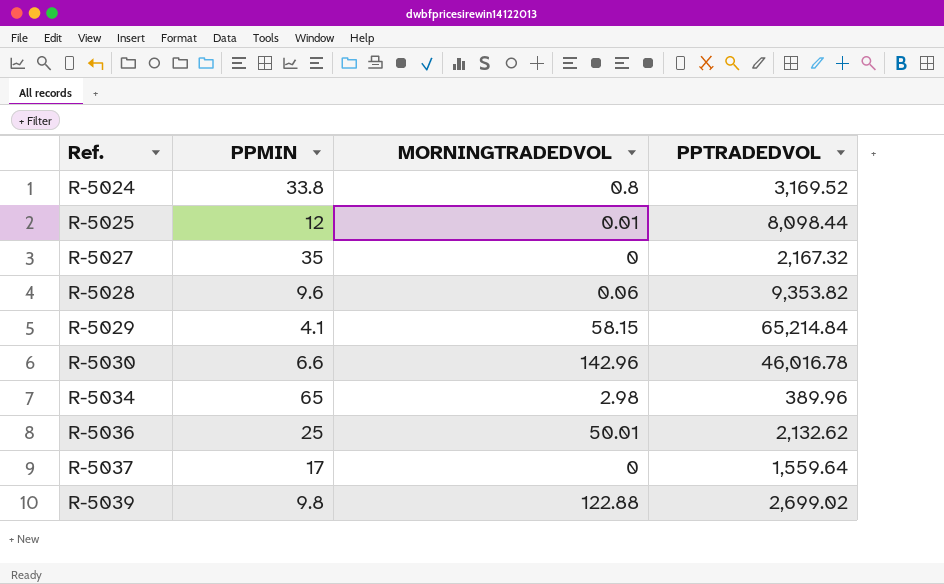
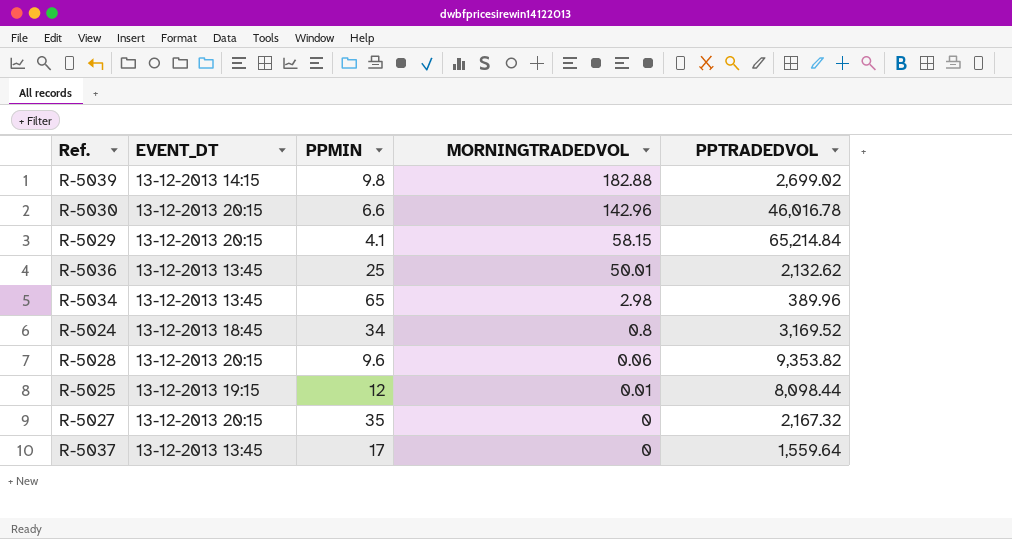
row order: Ref. ascending -> MORNINGTRADEDVOL descending
column EVENT_DT | position: none -> 2
R-5039 | MORNINGTRADEDVOL: 122.88 -> 182.88
R-5024 | PPMIN: 33.8 -> 34

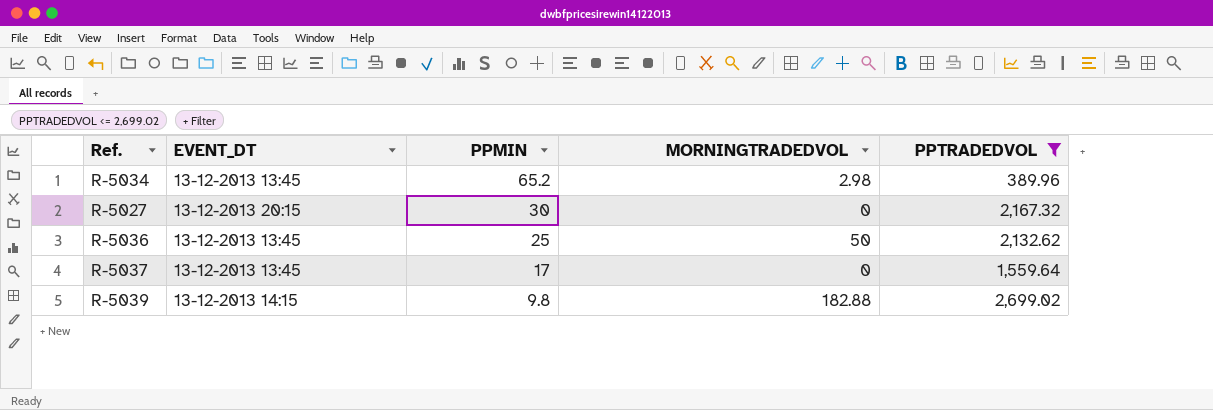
filter: none -> PPTRADEDVOL <= 2,699.02
row order: MORNINGTRADEDVOL descending -> PPMIN descending
R-5034 | PPMIN: 65 -> 65.2
R-5027 | PPMIN: 35 -> 30
R-5036 | MORNINGTRADEDVOL: 50.01 -> 50

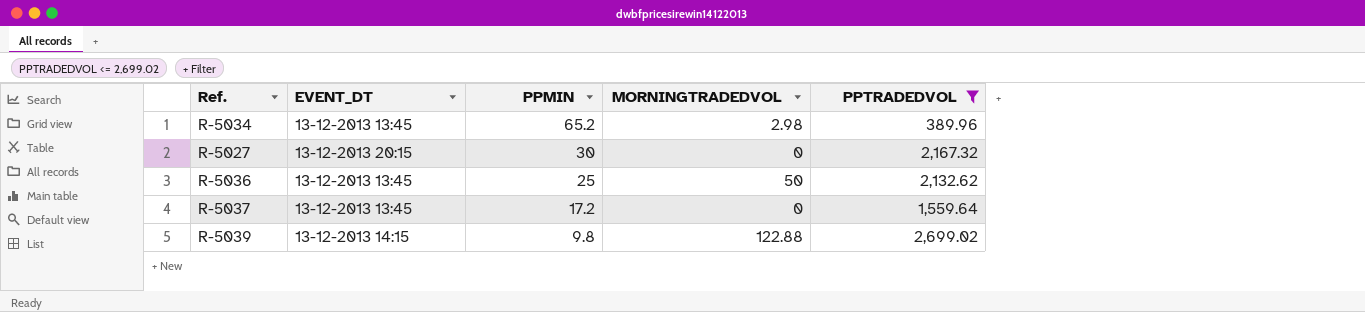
R-5037 | PPMIN: 17 -> 17.2
R-5039 | MORNINGTRADEDVOL: 182.88 -> 122.88

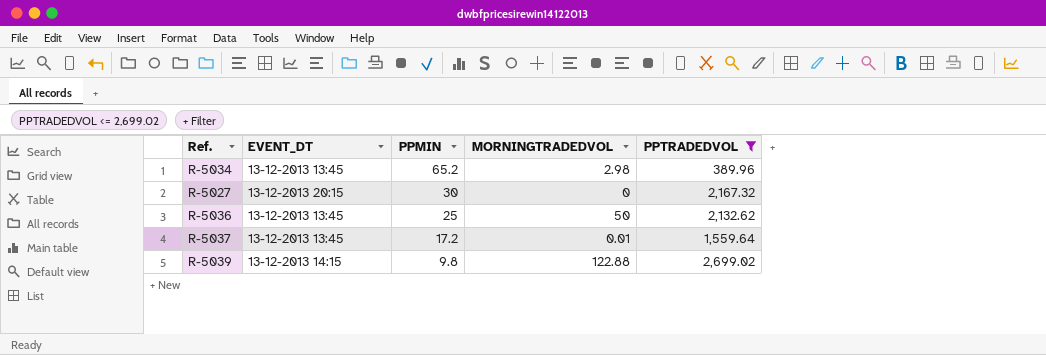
R-5037 | MORNINGTRADEDVOL: 0 -> 0.01

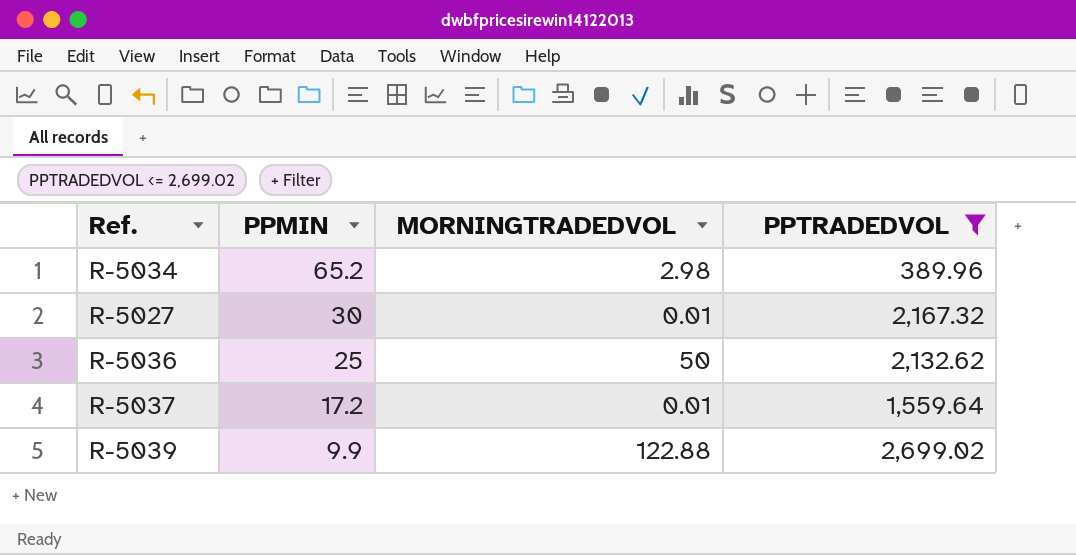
column EVENT_DT | position: 2 -> none
R-5027 | MORNINGTRADEDVOL: 0 -> 0.01
R-5039 | PPMIN: 9.8 -> 9.9

